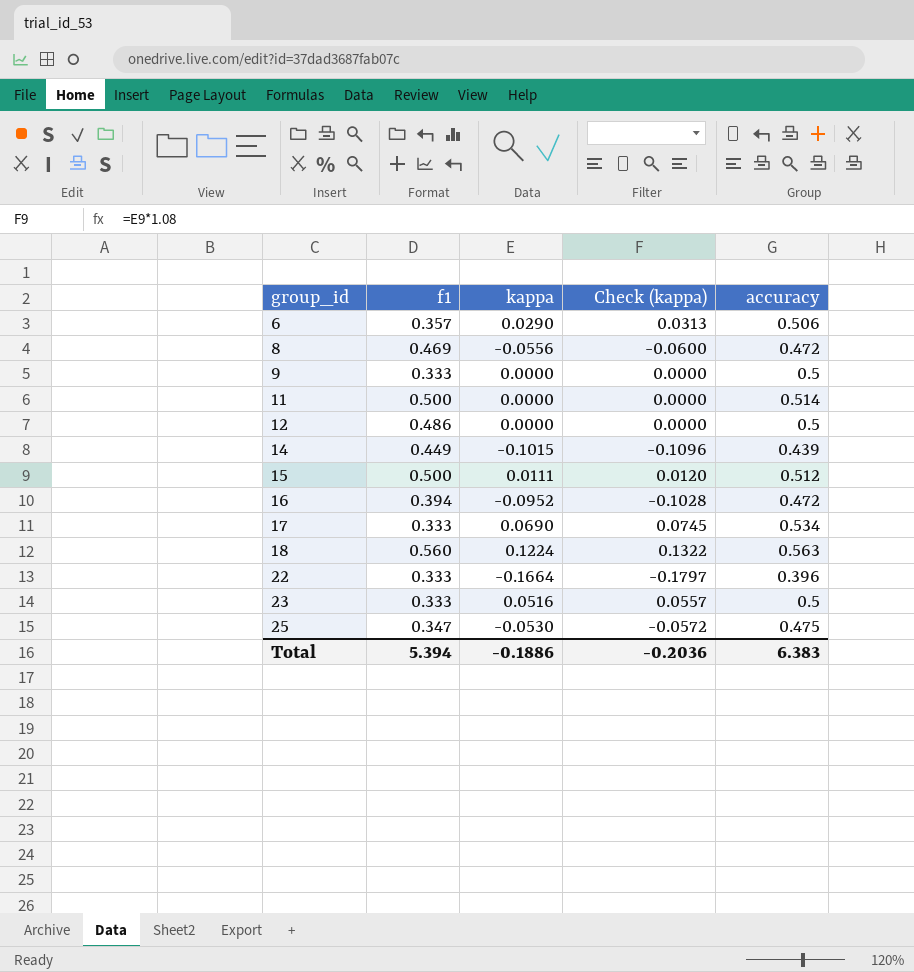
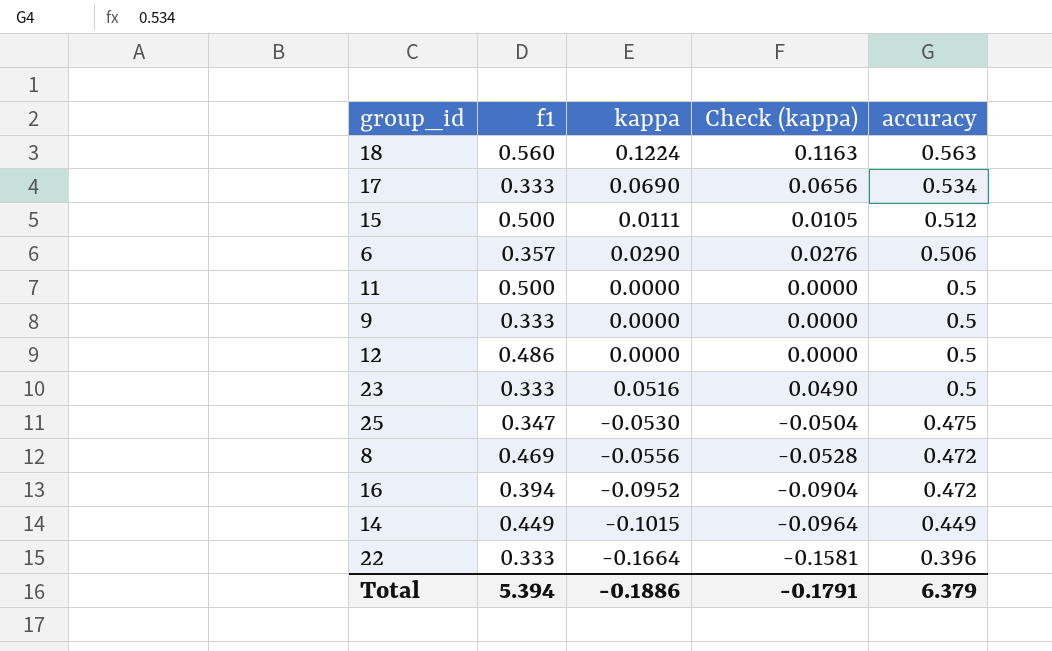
row order: group_id ascending -> accuracy descending
column Check (kappa) | formula: [kappa] * 1.08 -> [kappa] * 0.95
11 | accuracy: 0.514 -> 0.5
14 | accuracy: 0.439 -> 0.449
Total | Check (kappa): -0.2036 -> -0.1791
Total | accuracy: 6.383 -> 6.379

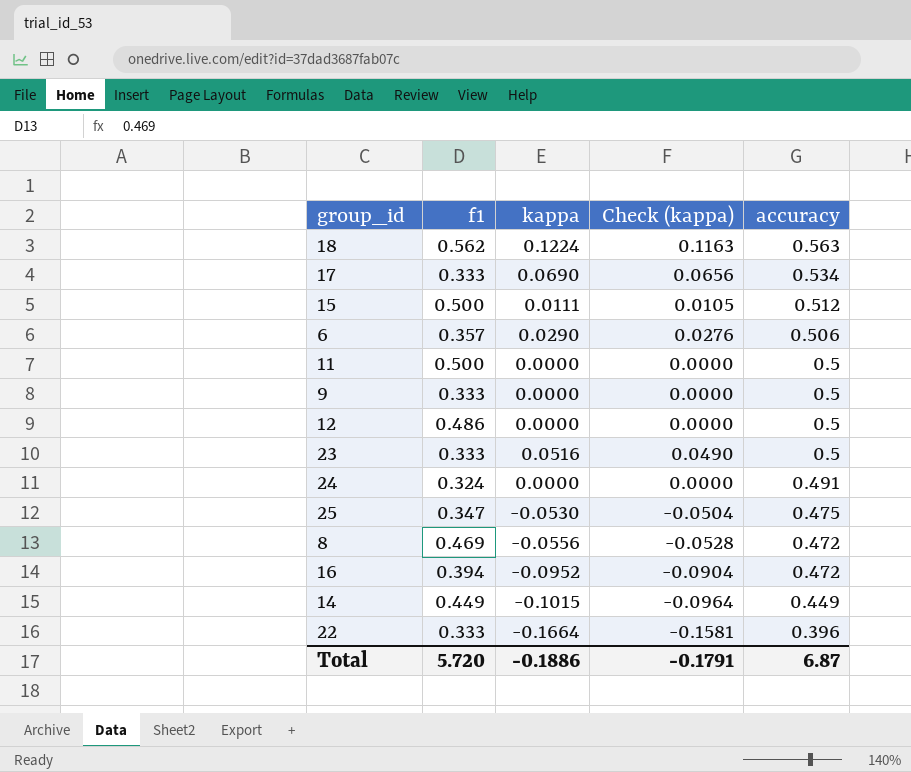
18 | f1: 0.560 -> 0.562
row 24: none -> 0.324 | 0.0000 | 0.0000 | 0.491
Total | f1: 5.394 -> 5.720
Total | accuracy: 6.379 -> 6.87

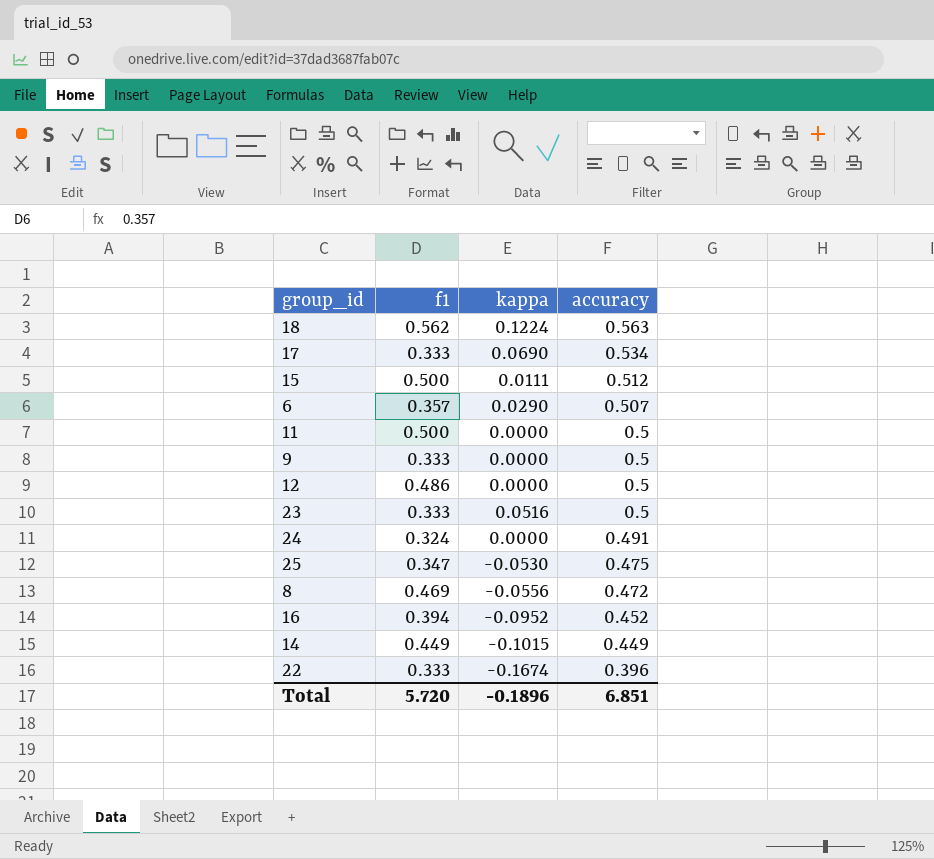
column Check (kappa) | formula: [kappa] * 0.95 -> none
6 | accuracy: 0.506 -> 0.507
16 | accuracy: 0.472 -> 0.452
22 | kappa: -0.1664 -> -0.1674
Total | kappa: -0.1886 -> -0.1896
Total | accuracy: 6.87 -> 6.851

